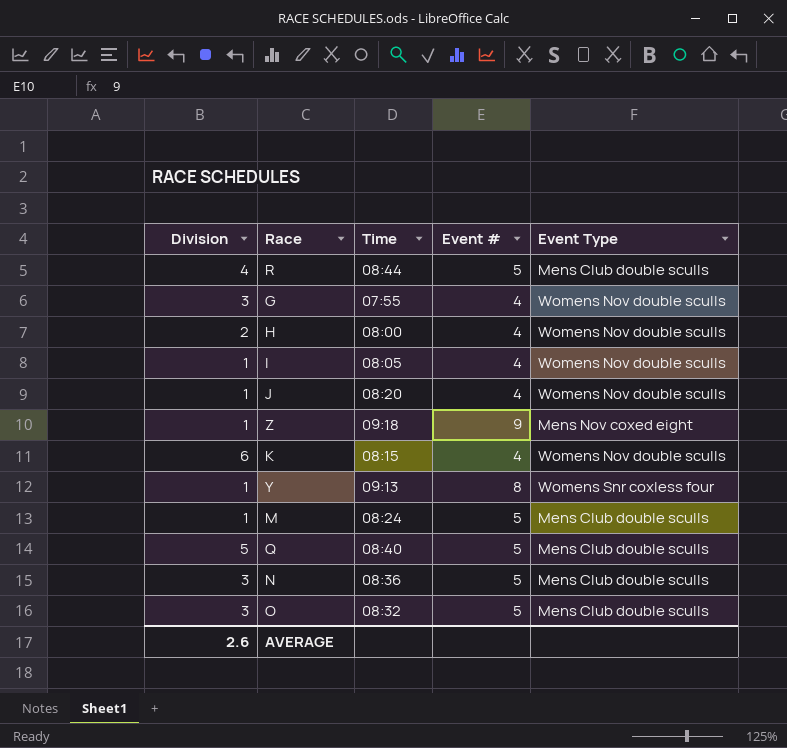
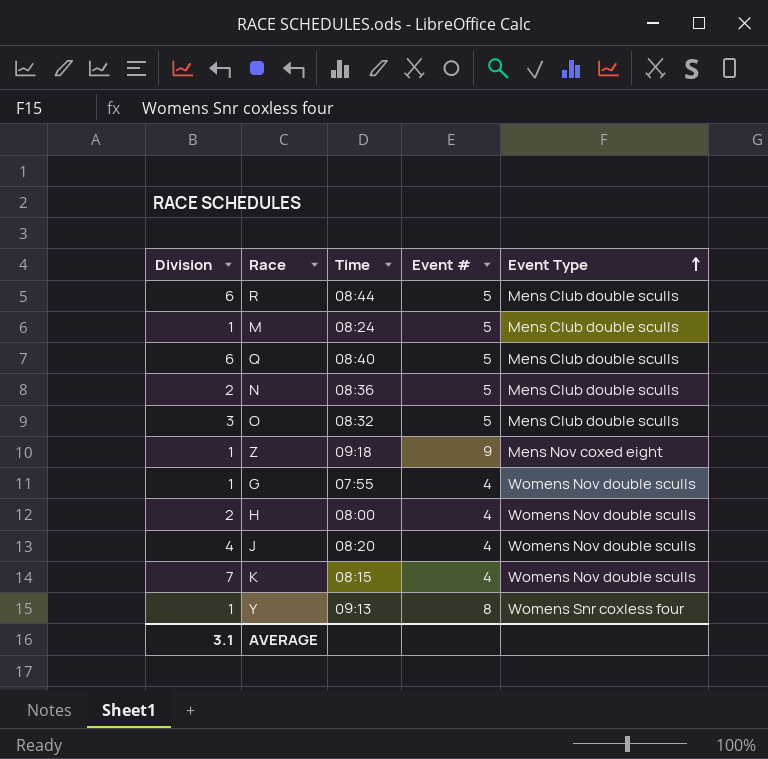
row order: none -> Event Type ascending
row I: 1 | 08:05 | 4 | Womens Nov double sculls -> none
R | Division: 4 -> 6
Q | Division: 5 -> 6
N | Division: 3 -> 2
G | Division: 3 -> 1
J | Division: 1 -> 4
K | Division: 6 -> 7
AVERAGE | Division: 2.6 -> 3.1

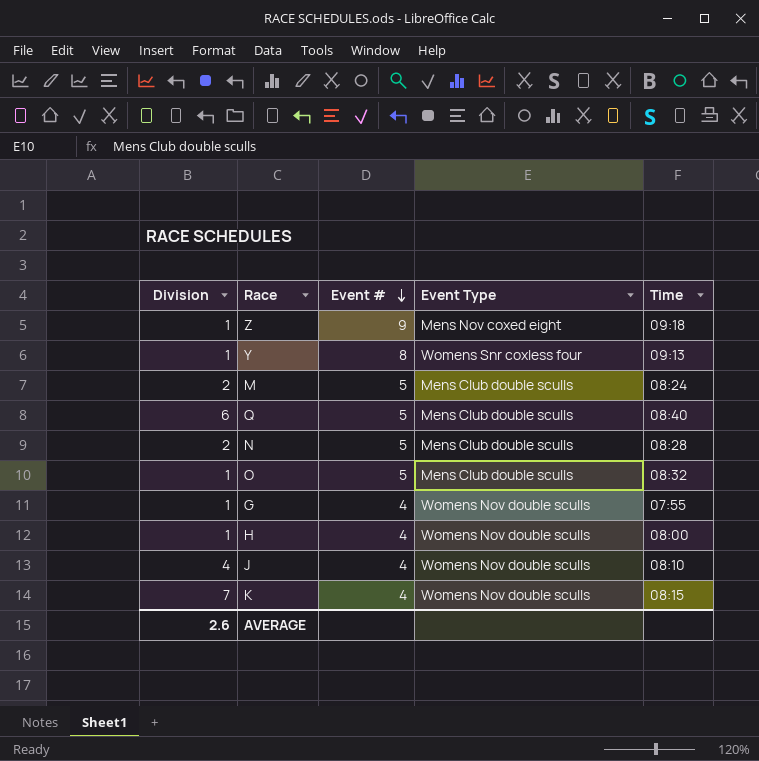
row order: Event Type ascending -> Event # descending
column Time | position: 3 -> 5
row R: 6 | 08:44 | 5 | Mens Club double sculls -> none
M | Division: 1 -> 2
N | Time: 08:36 -> 08:28
O | Division: 3 -> 1
H | Division: 2 -> 1
J | Time: 08:20 -> 08:10
AVERAGE | Division: 3.1 -> 2.6

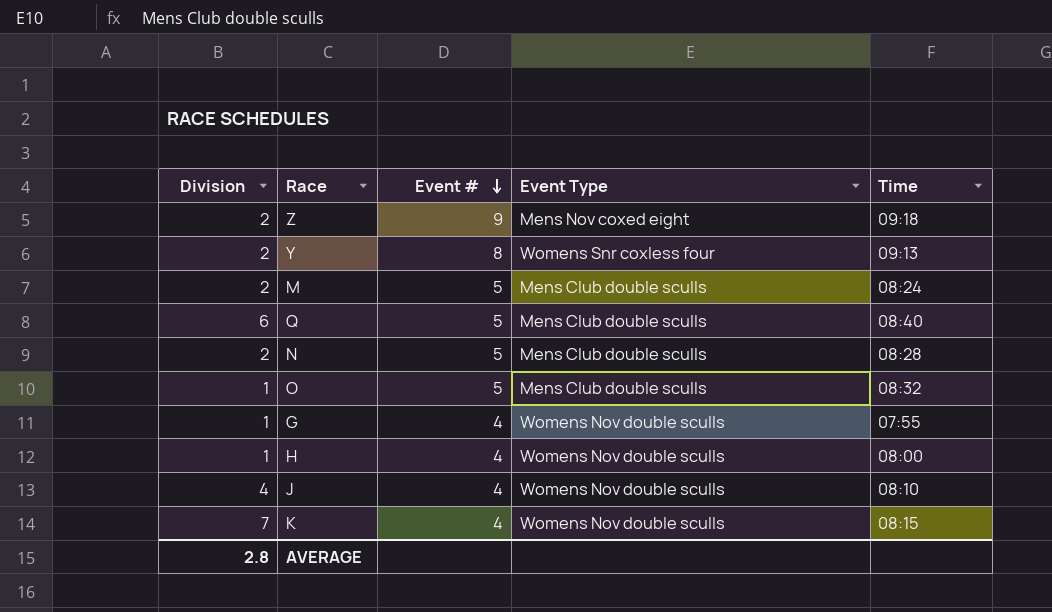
Z | Division: 1 -> 2
Y | Division: 1 -> 2
AVERAGE | Division: 2.6 -> 2.8

